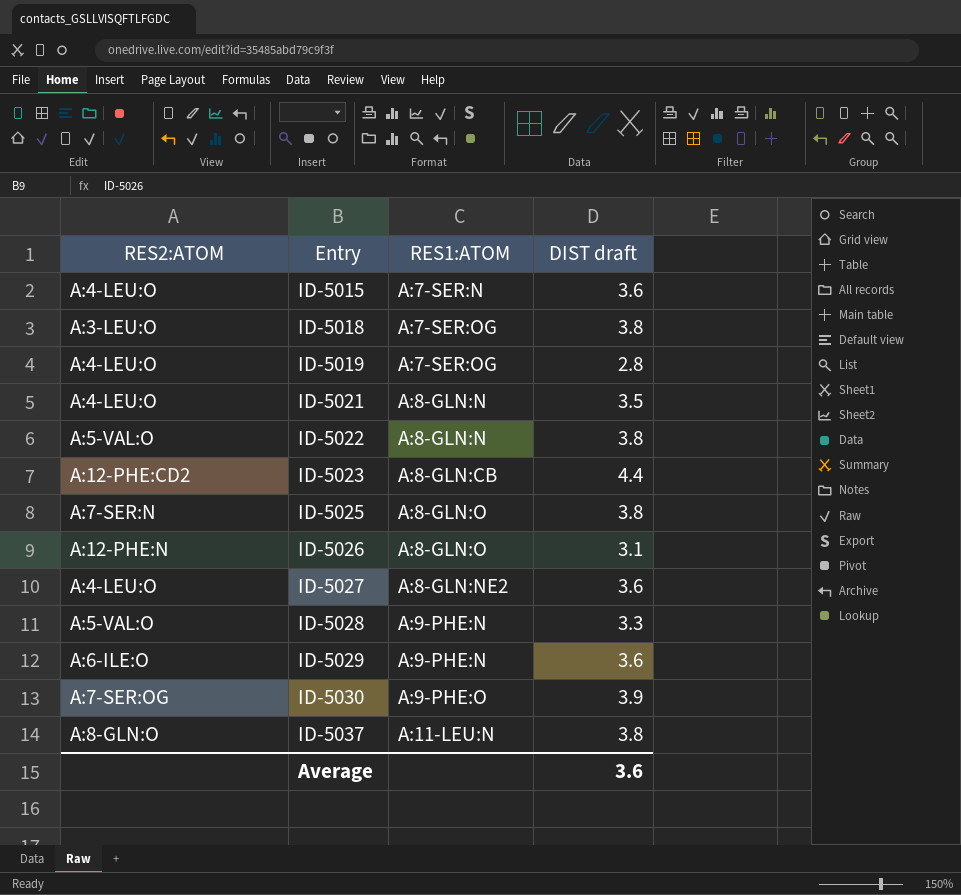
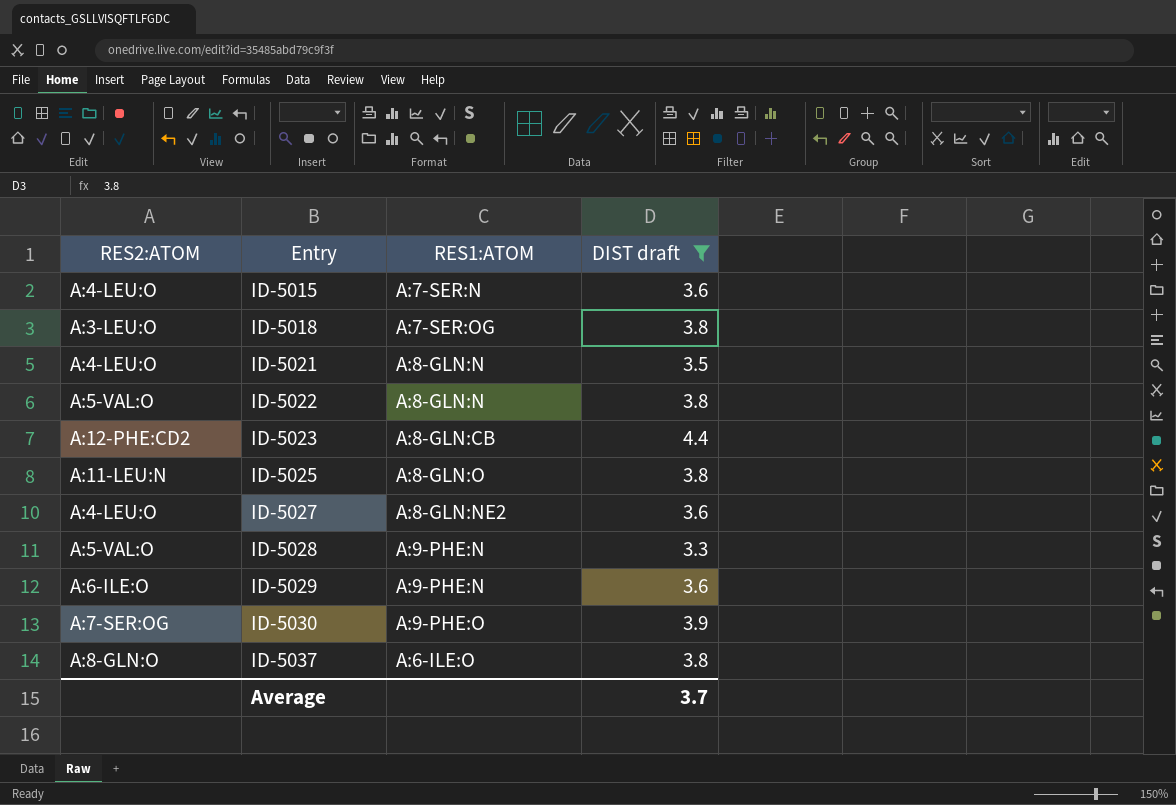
filter: none -> DIST draft >= 3.3
ID-5025 | RES2:ATOM: A:7-SER:N -> A:11-LEU:N
ID-5037 | RES1:ATOM: A:11-LEU:N -> A:6-ILE:O
Average | DIST draft: 3.6 -> 3.7

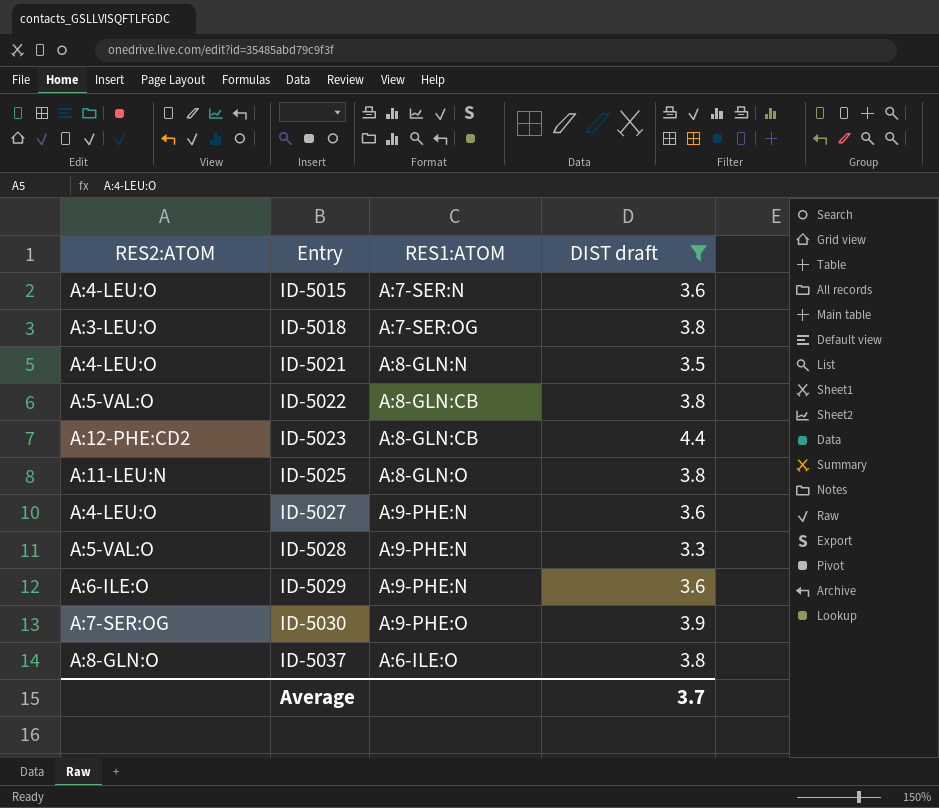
ID-5022 | RES1:ATOM: A:8-GLN:N -> A:8-GLN:CB
ID-5027 | RES1:ATOM: A:8-GLN:NE2 -> A:9-PHE:N

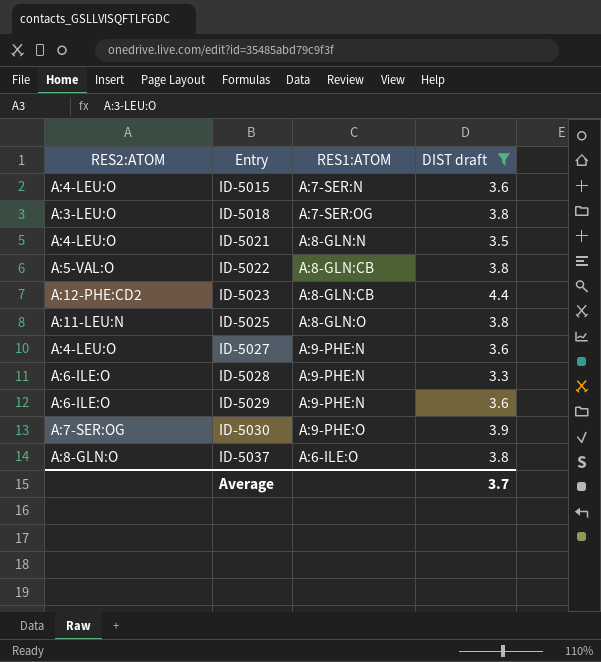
ID-5028 | RES2:ATOM: A:5-VAL:O -> A:6-ILE:O

